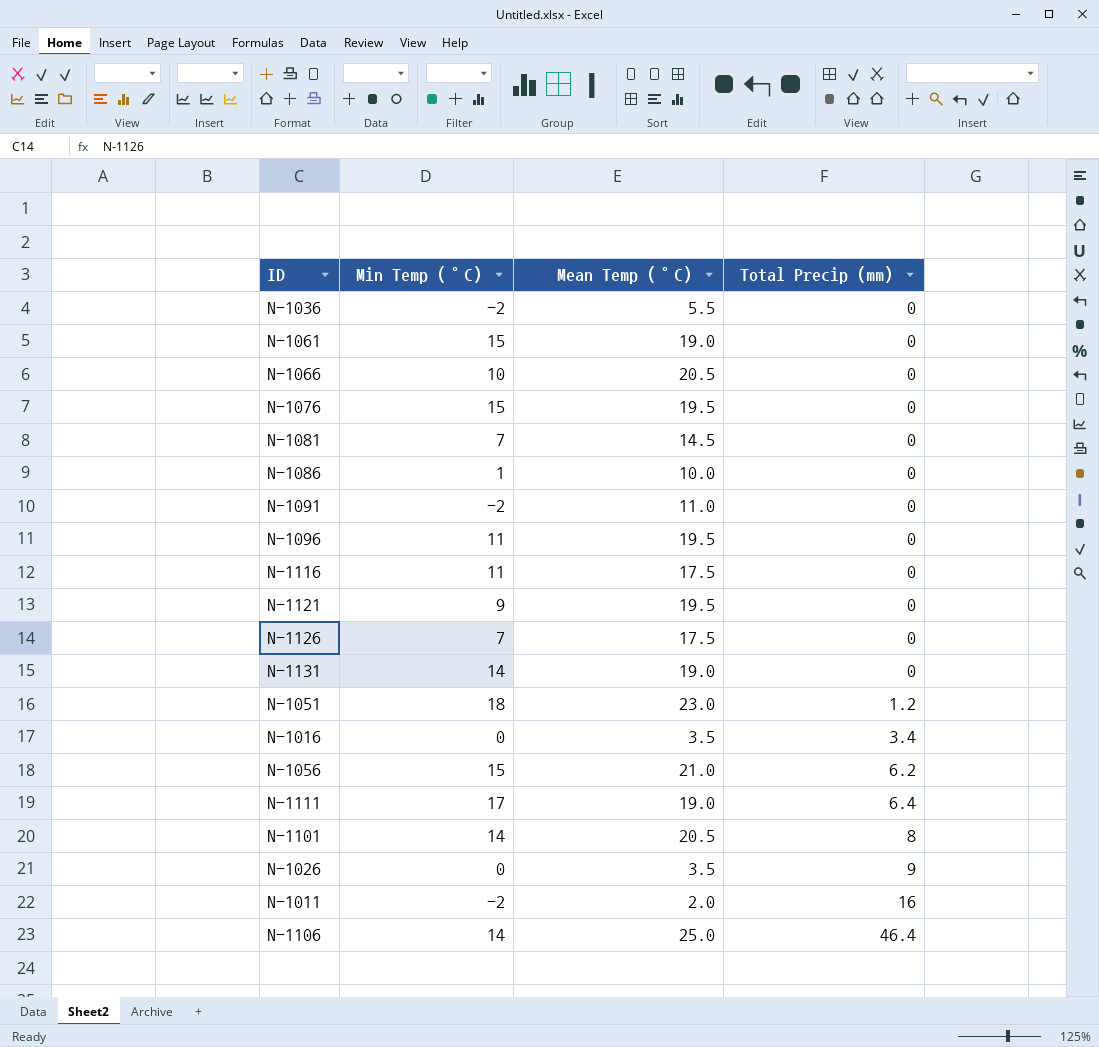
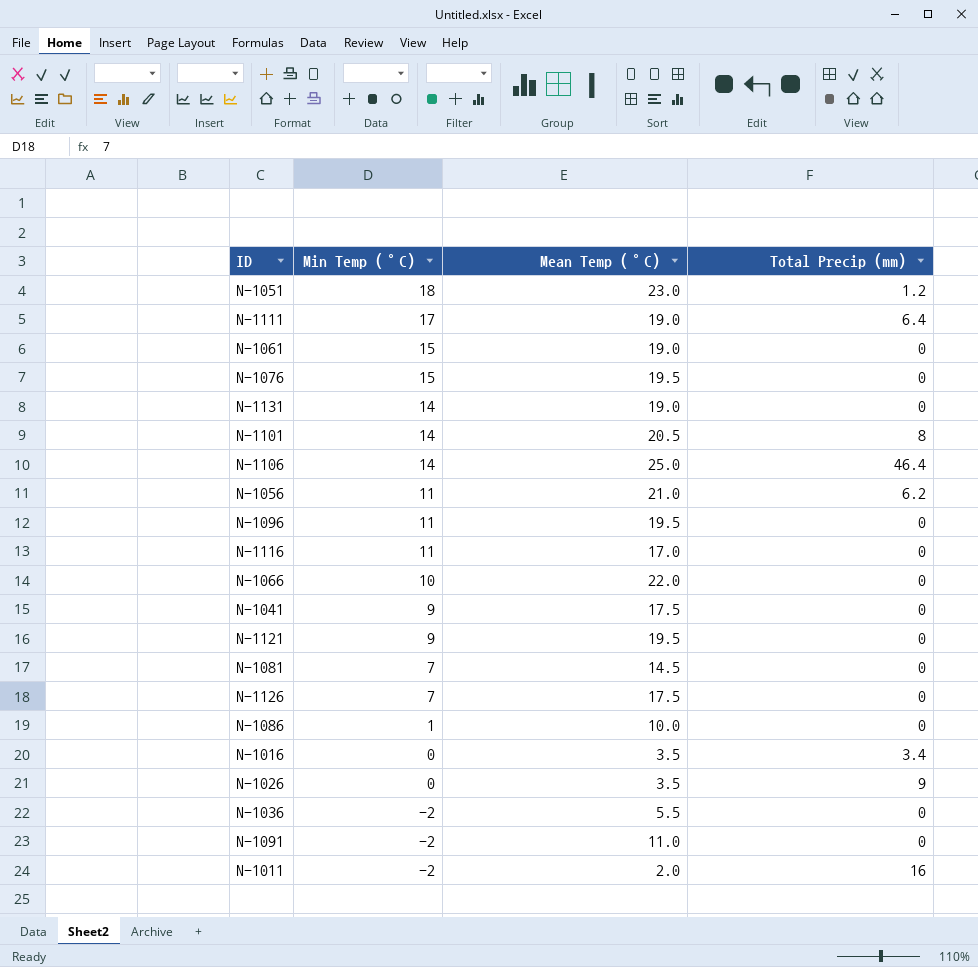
row order: Total Precip (mm) ascending -> Min Temp (°C) descending
N-1056 | Min Temp (°C): 15 -> 11
N-1116 | Mean Temp (°C): 17.5 -> 17.0
N-1066 | Mean Temp (°C): 20.5 -> 22.0
row N-1041: none -> 9 | 17.5 | 0

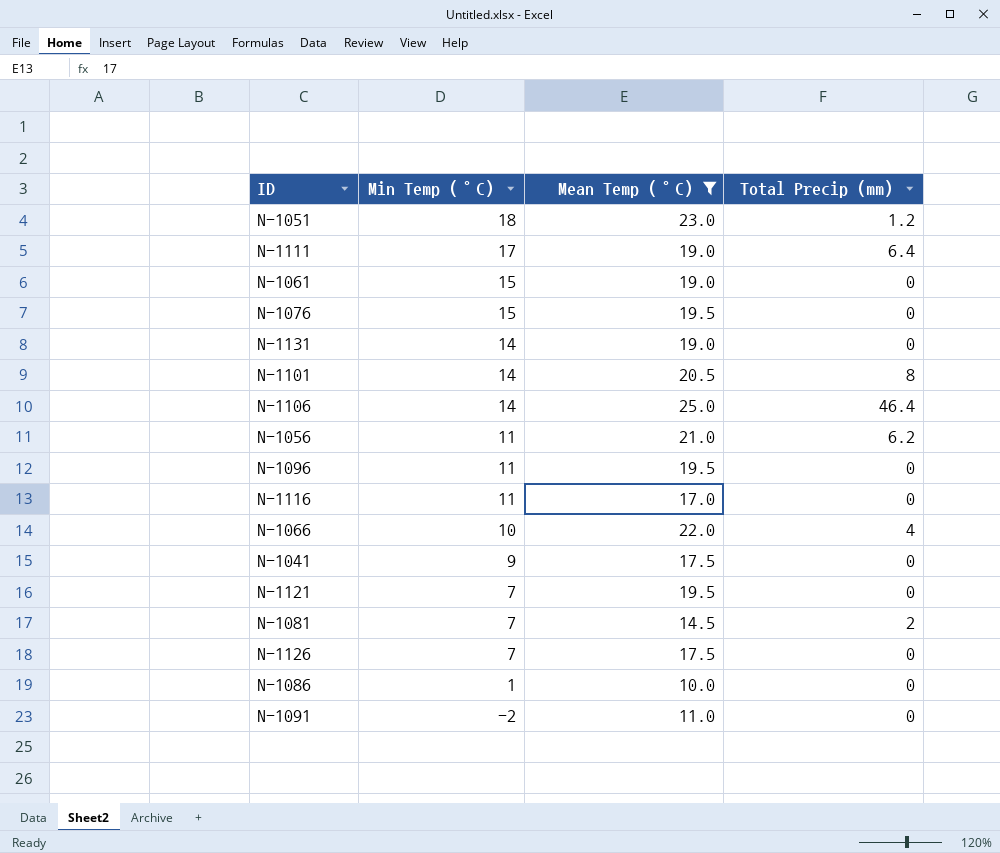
filter: none -> Mean Temp (°C) >= 10.0
N-1066 | Total Precip (mm): 0 -> 4
N-1121 | Min Temp (°C): 9 -> 7
N-1081 | Total Precip (mm): 0 -> 2

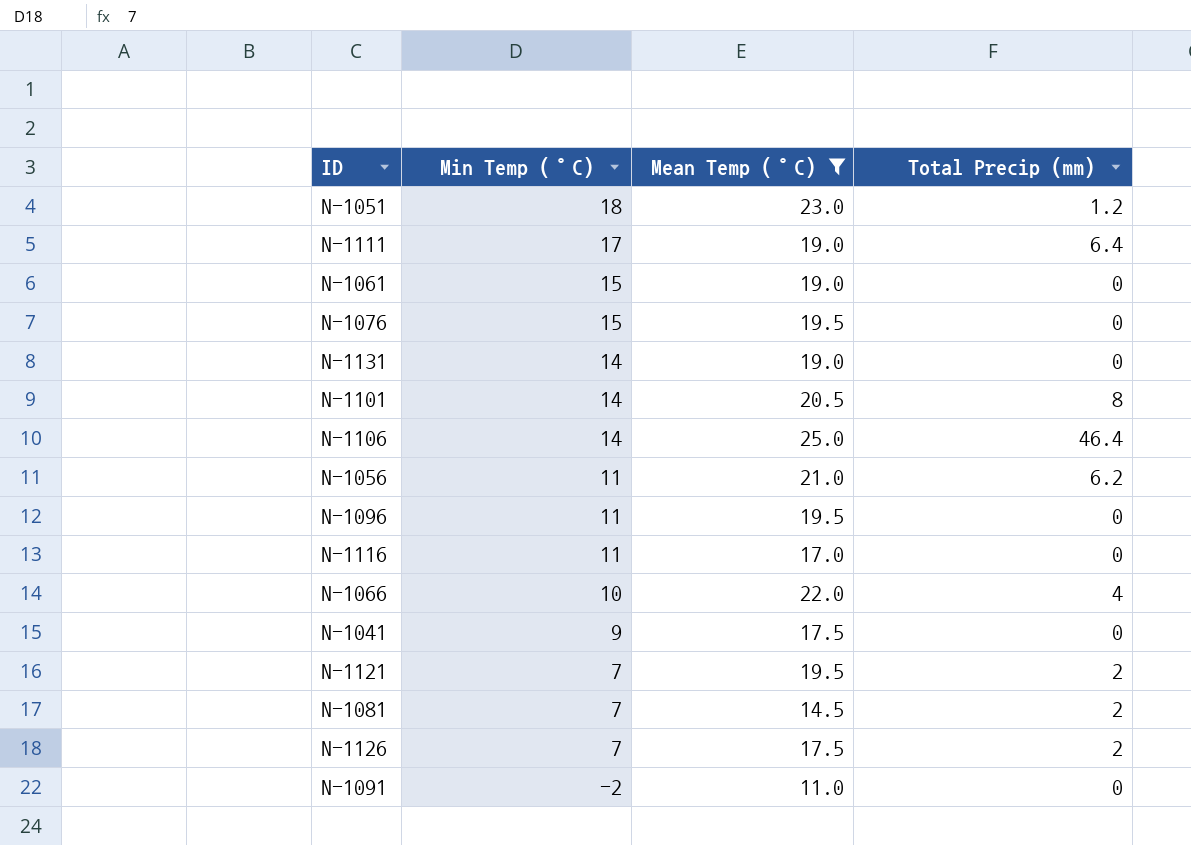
row N-1086: 1 | 10.0 | 0 -> none
N-1121 | Total Precip (mm): 0 -> 2
N-1126 | Total Precip (mm): 0 -> 2

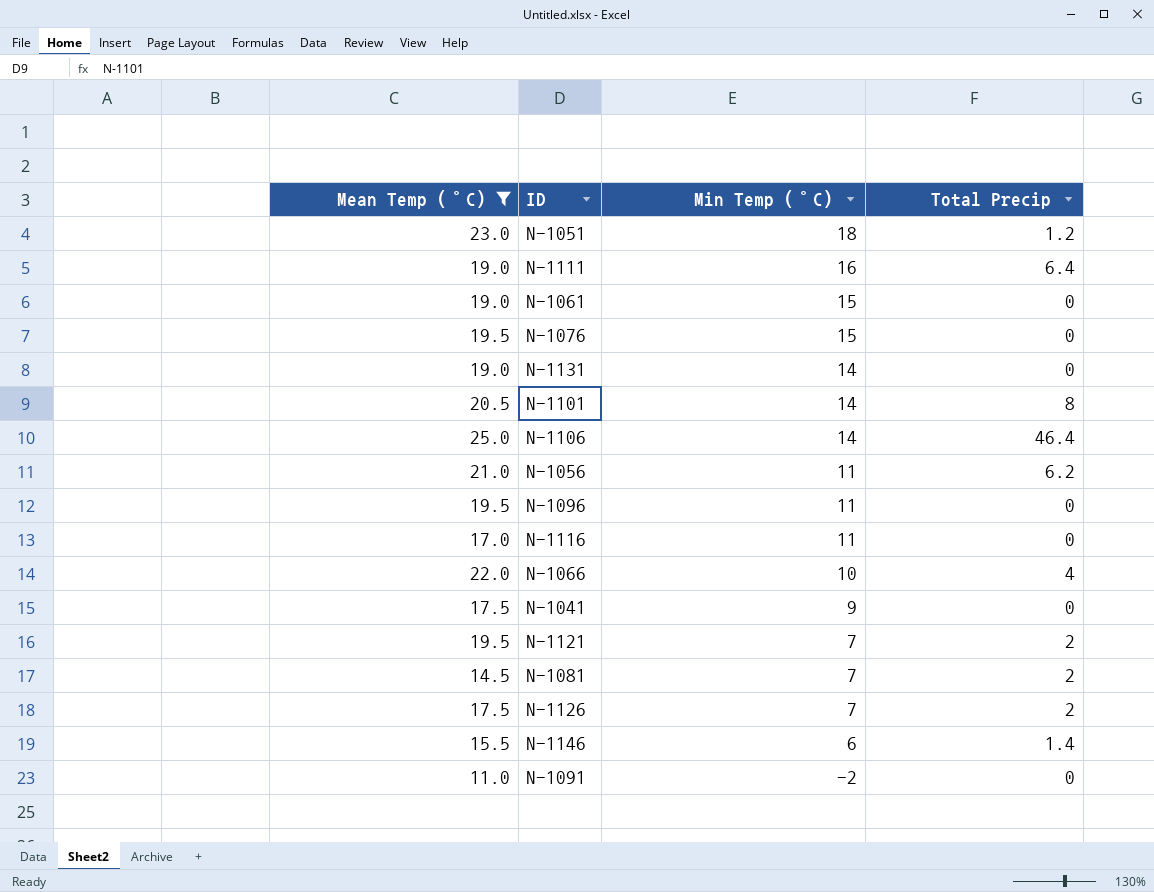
column Mean Temp (°C) | position: 3 -> 1
column name: Total Precip (mm) -> Total Precip
N-1111 | Min Temp (°C): 17 -> 16
row N-1146: none -> 15.5 | 6 | 1.4

